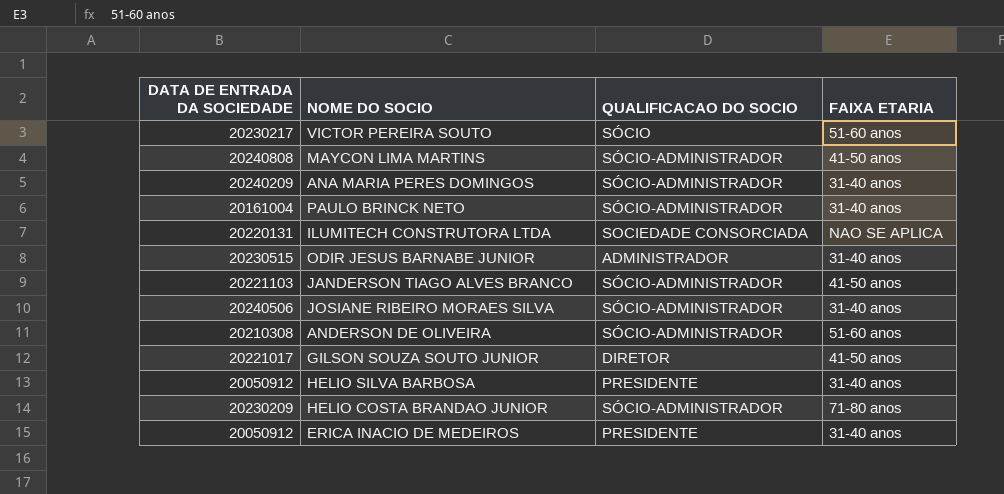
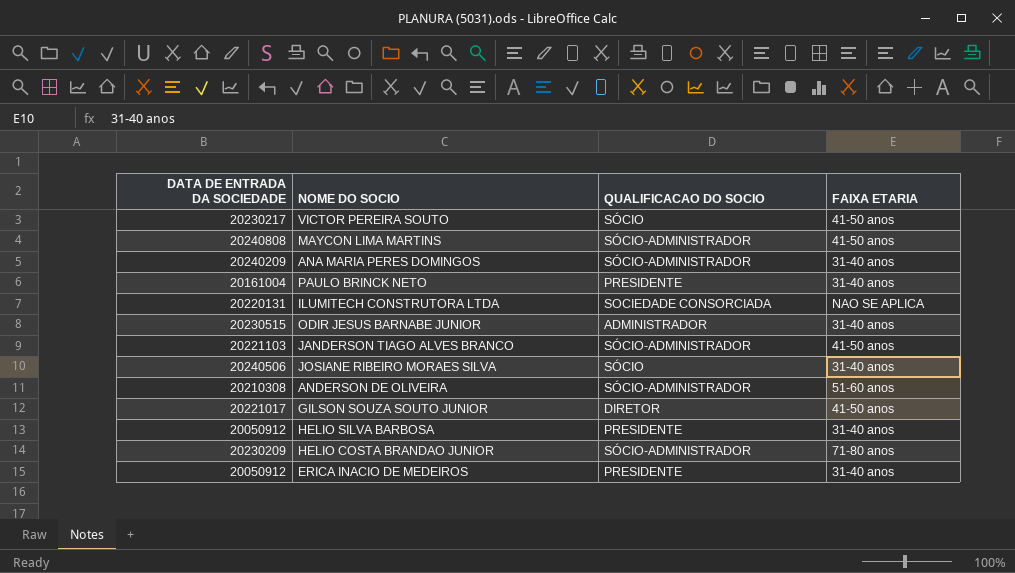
VICTOR PEREIRA SOUTO | FAIXA ETARIA: 51-60 anos -> 41-50 anos
PAULO BRINCK NETO | QUALIFICACAO DO SOCIO: SÓCIO-ADMINISTRADOR -> PRESIDENTE
JOSIANE RIBEIRO MORAES SILVA | QUALIFICACAO DO SOCIO: SÓCIO-ADMINISTRADOR -> SÓCIO

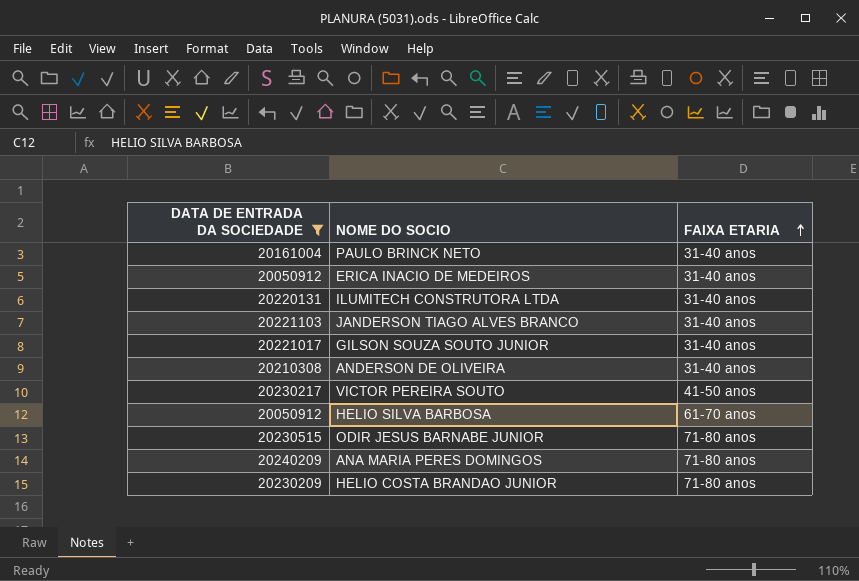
filter: none -> DATA DE ENTRADA DA SOCIEDADE <= 20240209
row order: none -> FAIXA ETARIA ascending
column QUALIFICACAO DO SOCIO | position: 3 -> none
ILUMITECH CONSTRUTORA LTDA | FAIXA ETARIA: NAO SE APLICA -> 31-40 anos
JANDERSON TIAGO ALVES BRANCO | FAIXA ETARIA: 41-50 anos -> 31-40 anos
GILSON SOUZA SOUTO JUNIOR | FAIXA ETARIA: 41-50 anos -> 31-40 anos
ANDERSON DE OLIVEIRA | FAIXA ETARIA: 51-60 anos -> 31-40 anos
HELIO SILVA BARBOSA | FAIXA ETARIA: 31-40 anos -> 61-70 anos
ODIR JESUS BARNABE JUNIOR | FAIXA ETARIA: 31-40 anos -> 71-80 anos
ANA MARIA PERES DOMINGOS | FAIXA ETARIA: 31-40 anos -> 71-80 anos

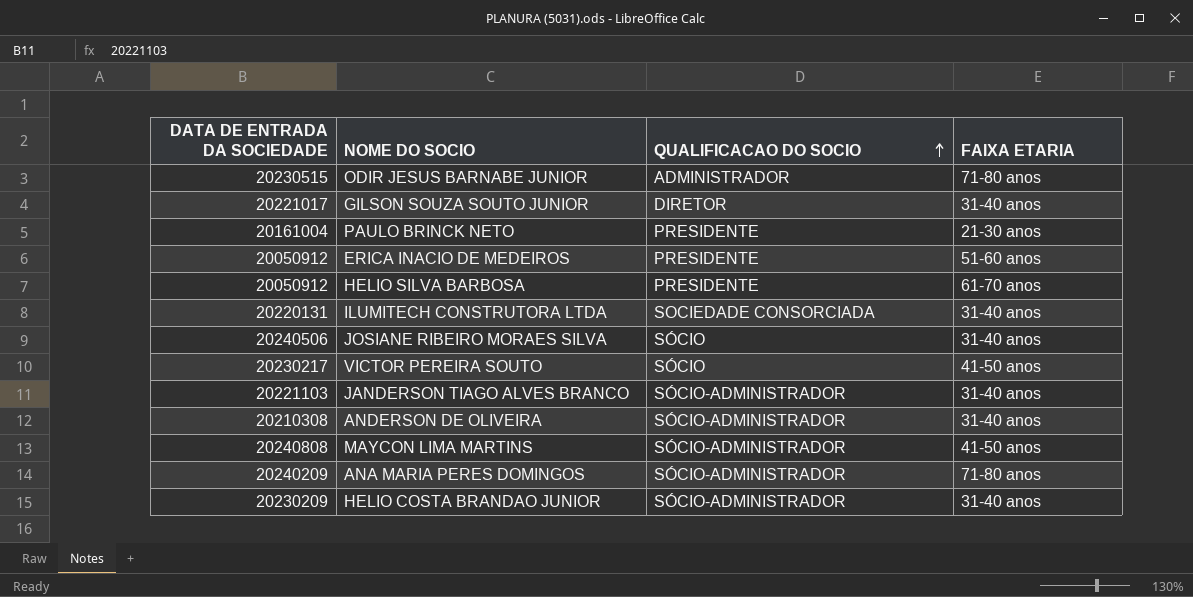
filter: DATA DE ENTRADA DA SOCIEDADE <= 20240209 -> none
row order: FAIXA ETARIA ascending -> QUALIFICACAO DO SOCIO ascending
column QUALIFICACAO DO SOCIO | position: none -> 3
PAULO BRINCK NETO | FAIXA ETARIA: 31-40 anos -> 21-30 anos
ERICA INACIO DE MEDEIROS | FAIXA ETARIA: 31-40 anos -> 51-60 anos
HELIO COSTA BRANDAO JUNIOR | FAIXA ETARIA: 71-80 anos -> 31-40 anos

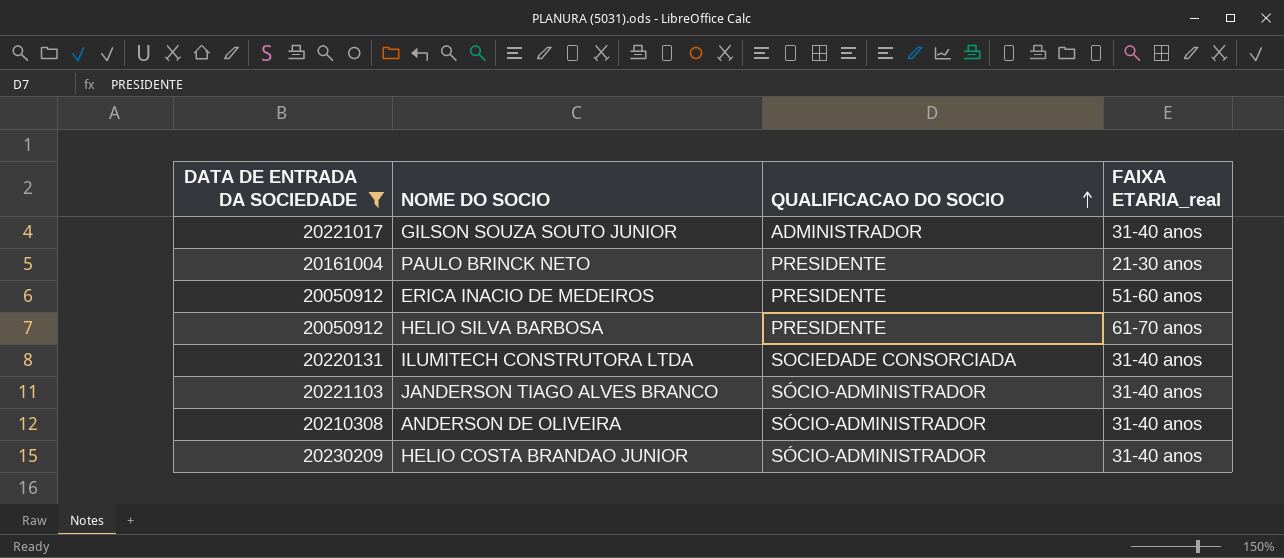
filter: none -> DATA DE ENTRADA DA SOCIEDADE <= 20230209
column name: FAIXA ETARIA -> FAIXA ETARIA_real
GILSON SOUZA SOUTO JUNIOR | QUALIFICACAO DO SOCIO: DIRETOR -> ADMINISTRADOR

